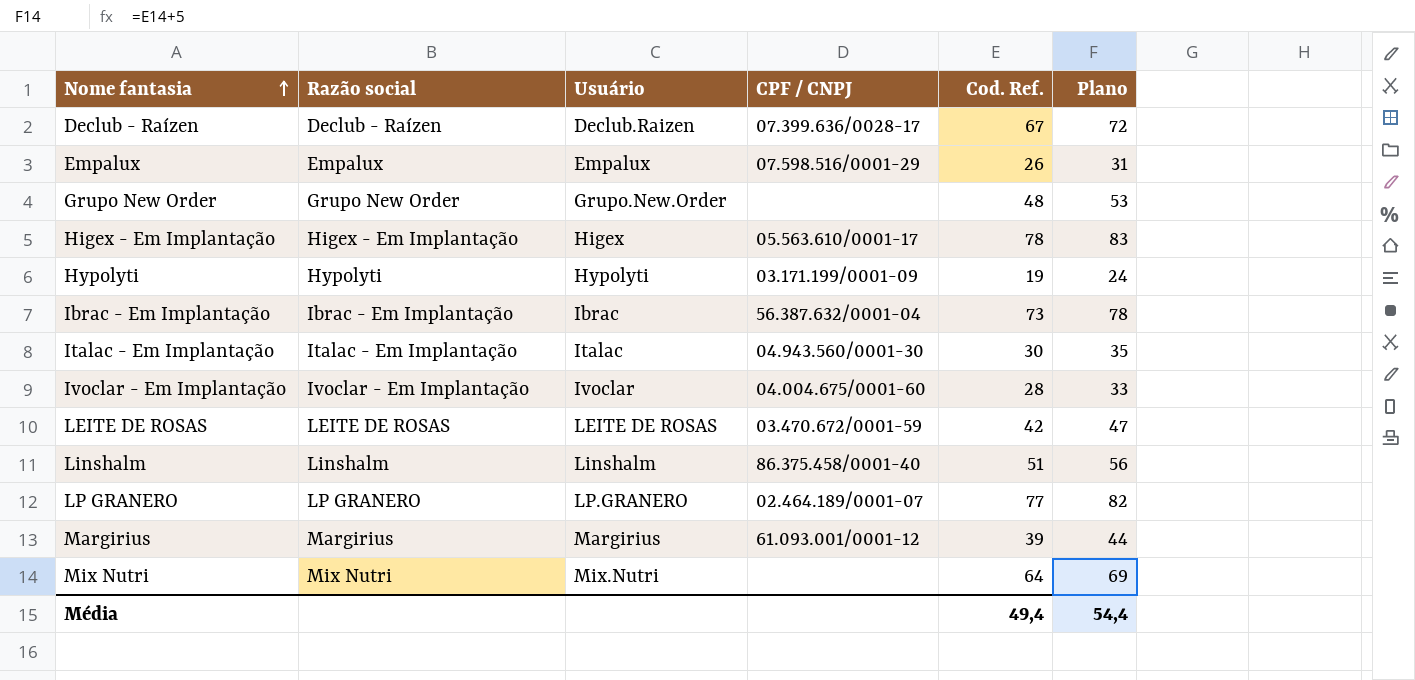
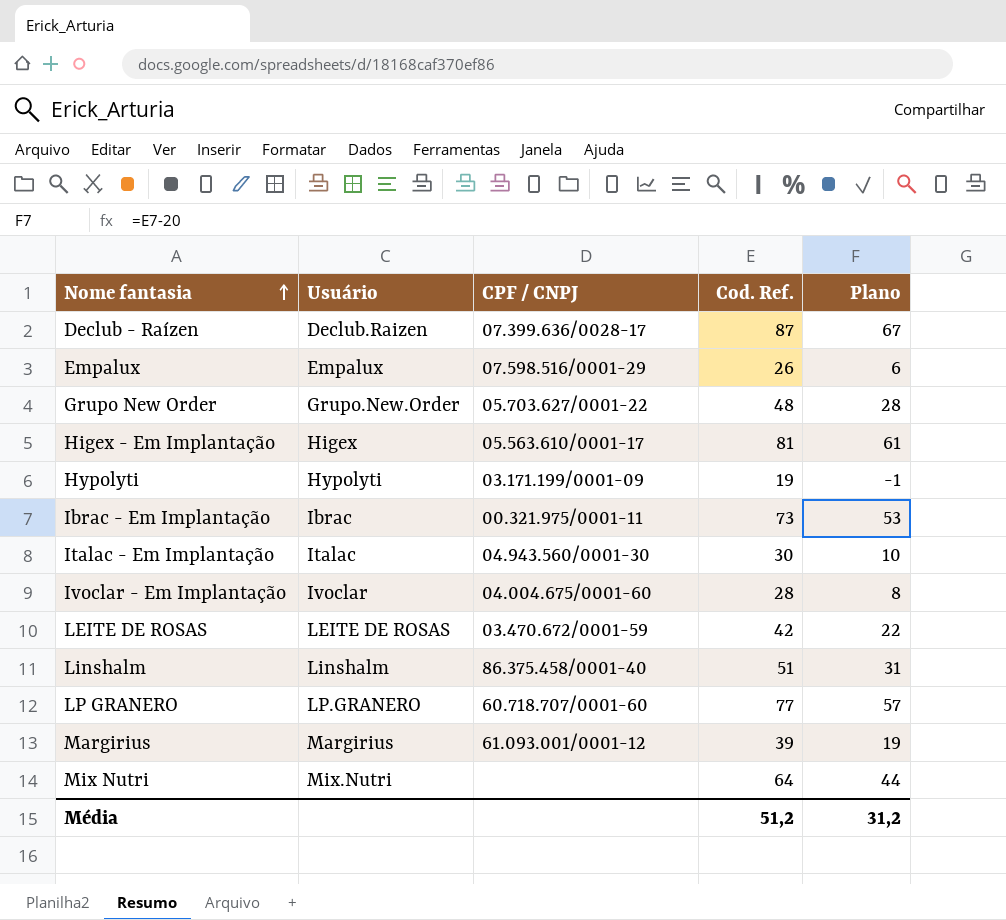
column Razão social | position: 2 -> none
column Plano | formula: [Cod. Ref.] + 5 -> [Cod. Ref.] - 20
Declub - Raízen | Cod. Ref.: 67 -> 87
Grupo New Order | CPF / CNPJ: none -> 05.703.627/0001-22
Higex - Em Implantação | Cod. Ref.: 78 -> 81
Ibrac - Em Implantação | CPF / CNPJ: 56.387.632/0001-04 -> 00.321.975/0001-11
LP GRANERO | CPF / CNPJ: 02.464.189/0001-07 -> 60.718.707/0001-60
Média | Cod. Ref.: 49,4 -> 51,2
Média | Plano: 54,4 -> 31,2

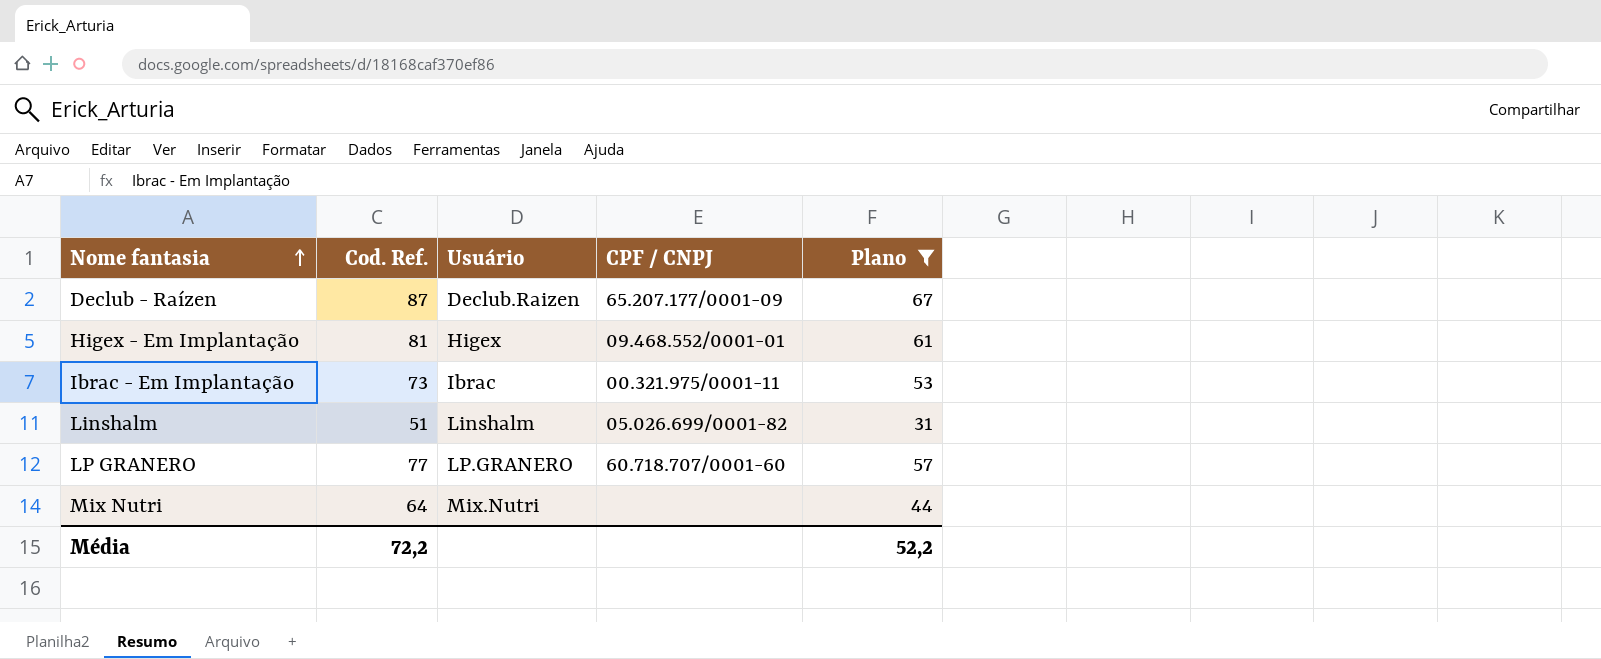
filter: none -> Plano >= 31
column Cod. Ref. | position: 4 -> 2
Declub - Raízen | CPF / CNPJ: 07.399.636/0028-17 -> 65.207.177/0001-09
Higex - Em Implantação | CPF / CNPJ: 05.563.610/0001-17 -> 09.468.552/0001-01
Linshalm | CPF / CNPJ: 86.375.458/0001-40 -> 05.026.699/0001-82
Média | Cod. Ref.: 51,2 -> 72,2
Média | Plano: 31,2 -> 52,2

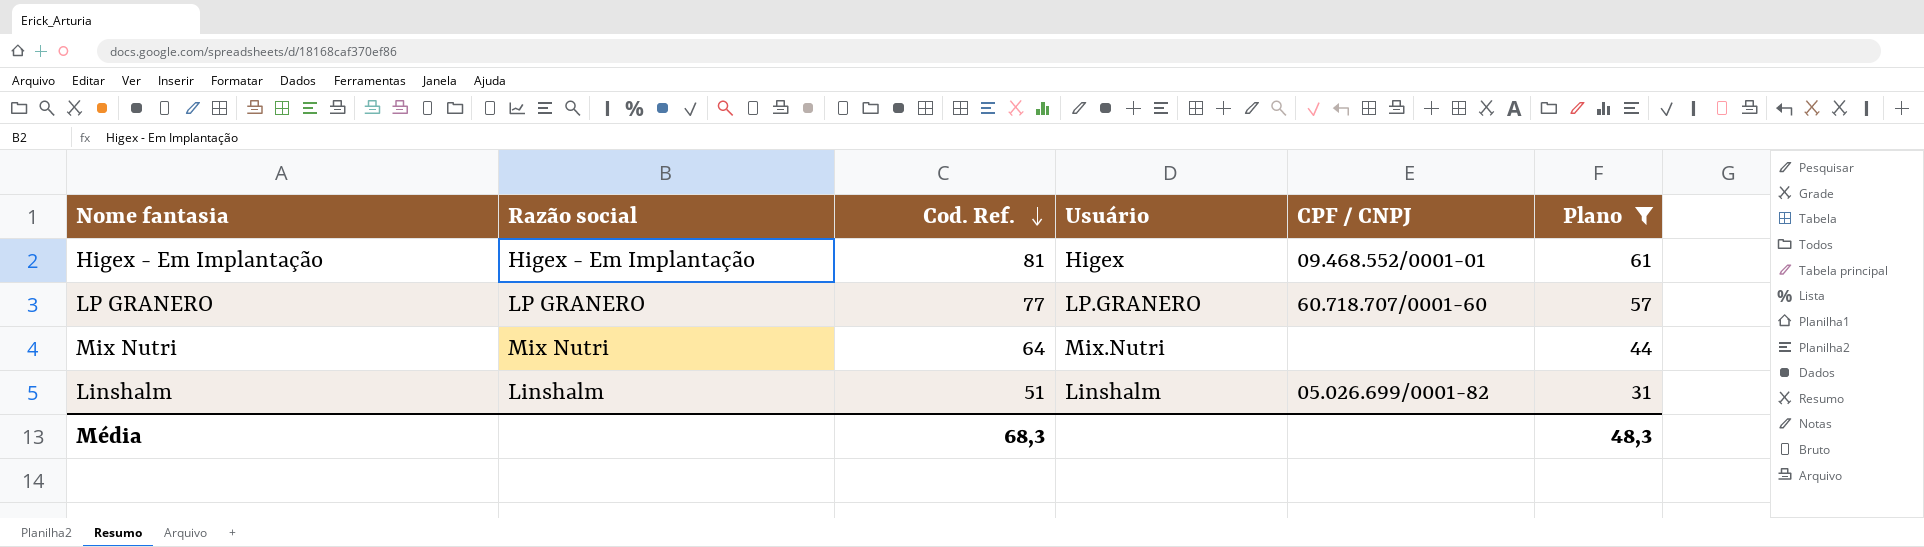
row order: Nome fantasia ascending -> Cod. Ref. descending
column Razão social | position: none -> 2
row Declub - Raízen: 87 | Declub.Raizen | 65.207.177/0001-09 | 67 -> none
row Ibrac - Em Implantação: 73 | Ibrac | 00.321.975/0001-11 | 53 -> none
Média | Cod. Ref.: 72,2 -> 68,3
Média | Plano: 52,2 -> 48,3

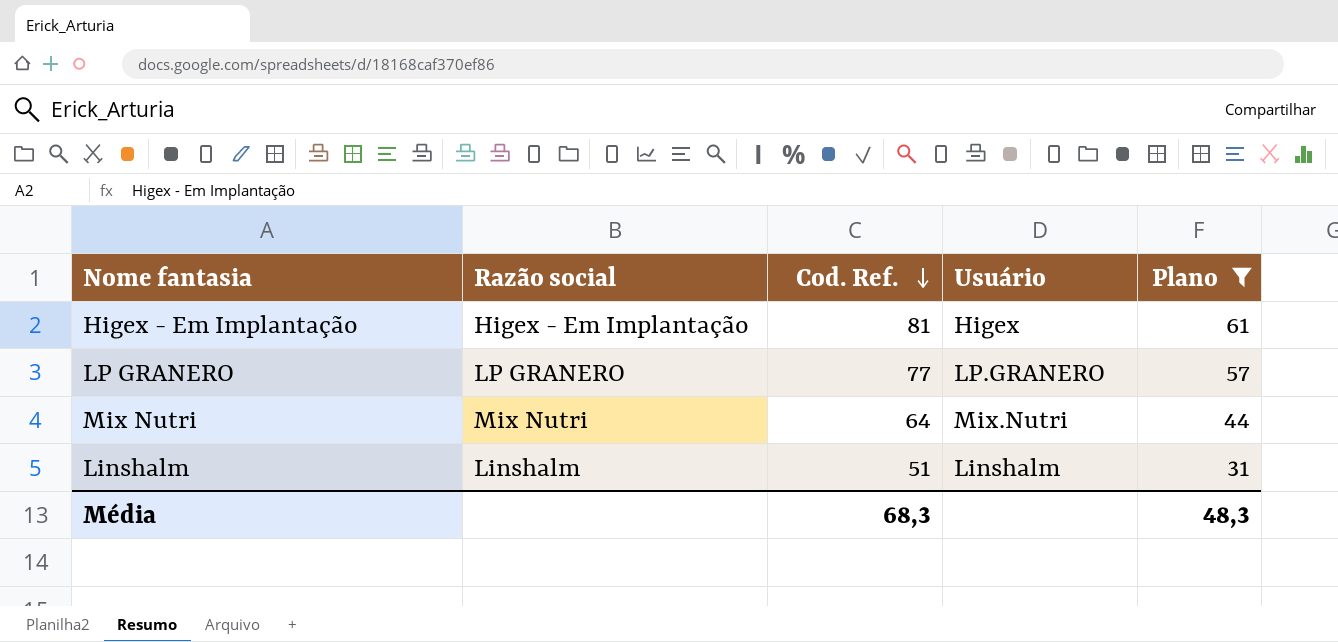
column CPF / CNPJ | position: 5 -> none

